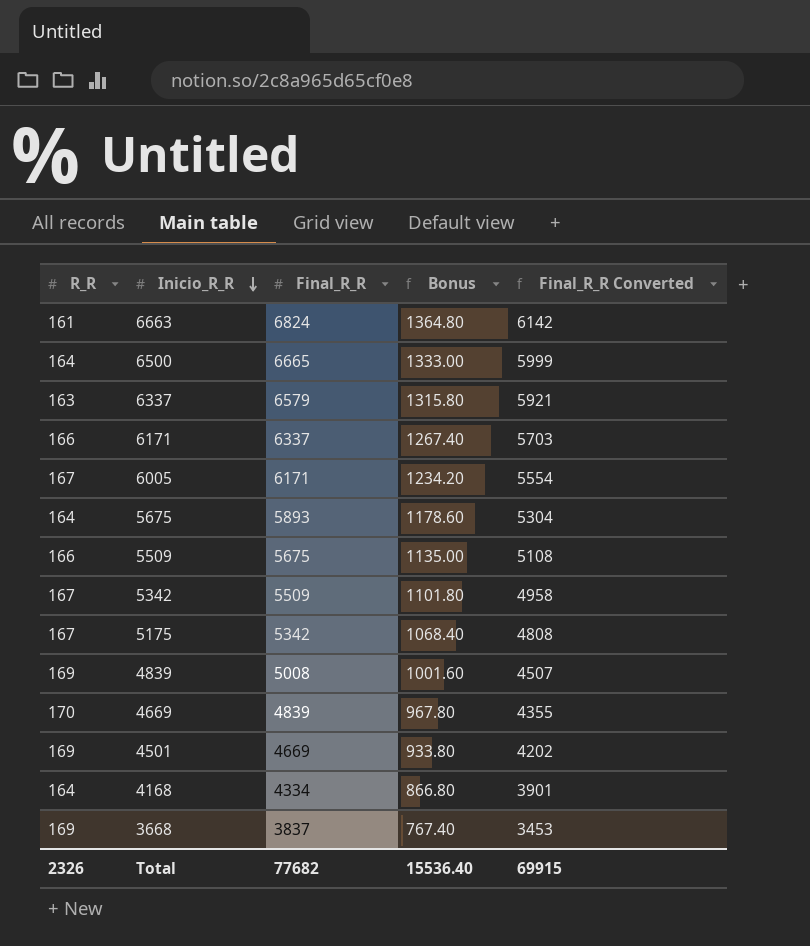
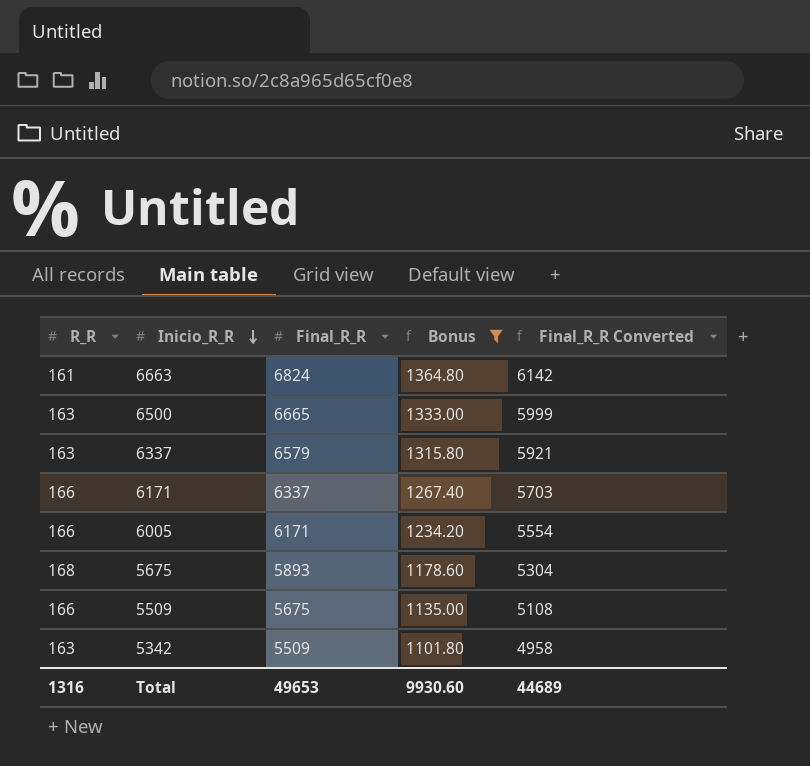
filter: none -> Bonus >= 1101.80
6500 | R_R: 164 -> 163
6005 | R_R: 167 -> 166
5675 | R_R: 164 -> 168
5342 | R_R: 167 -> 163
Total | R_R: 2326 -> 1316
Total | Final_R_R: 77682 -> 49653
Total | Bonus: 15536.40 -> 9930.60
Total | Final_R_R Converted: 69915 -> 44689

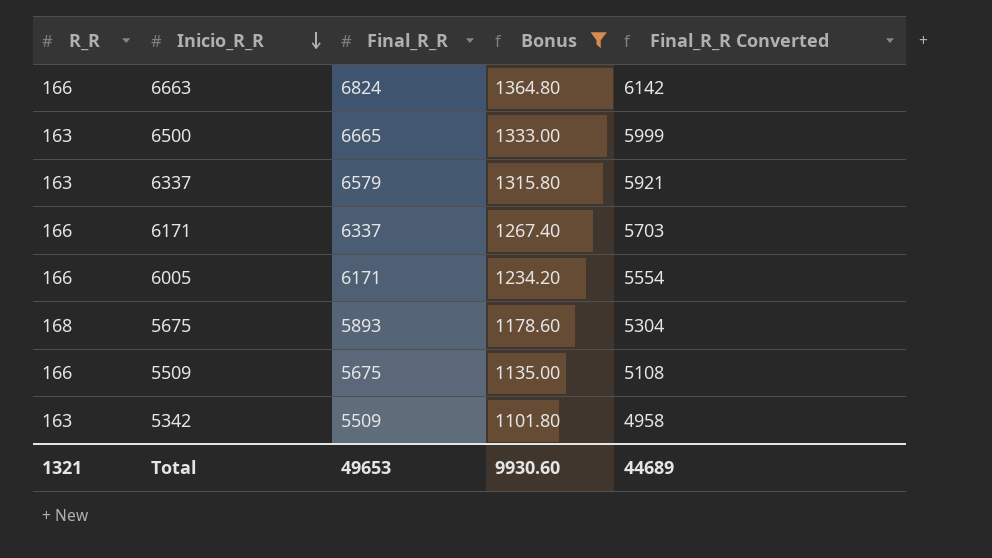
6663 | R_R: 161 -> 166
Total | R_R: 1316 -> 1321

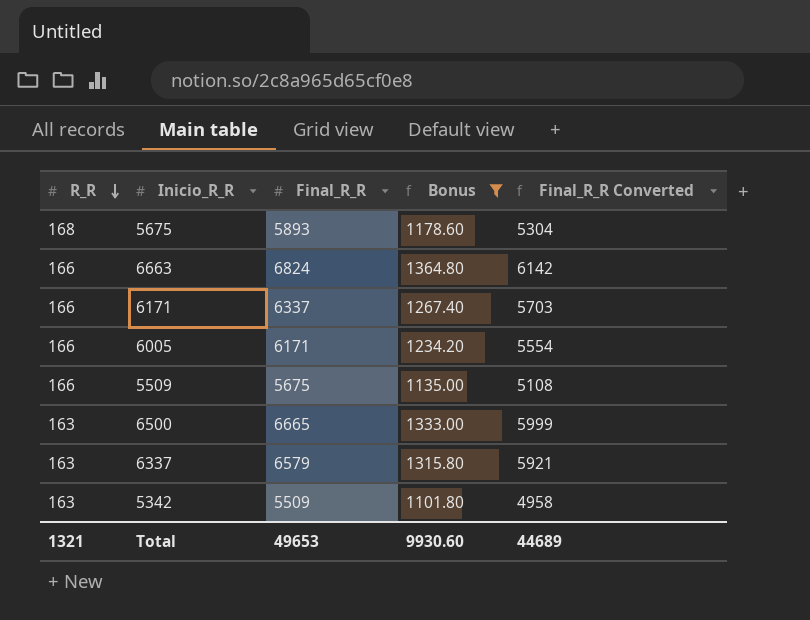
row order: Inicio_R_R descending -> R_R descending

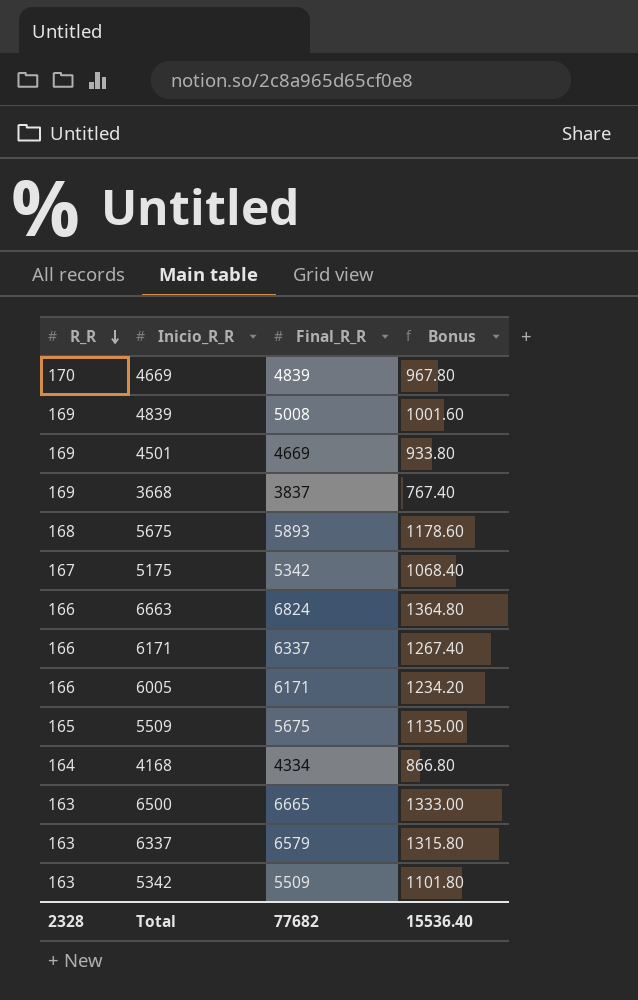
filter: Bonus >= 1101.80 -> none
column Final_R_R Converted | formula: [Final_R_R] * 0.9 -> none
5509 | R_R: 166 -> 165
Total | R_R: 1321 -> 2328
Total | Final_R_R: 49653 -> 77682
Total | Bonus: 9930.60 -> 15536.40

